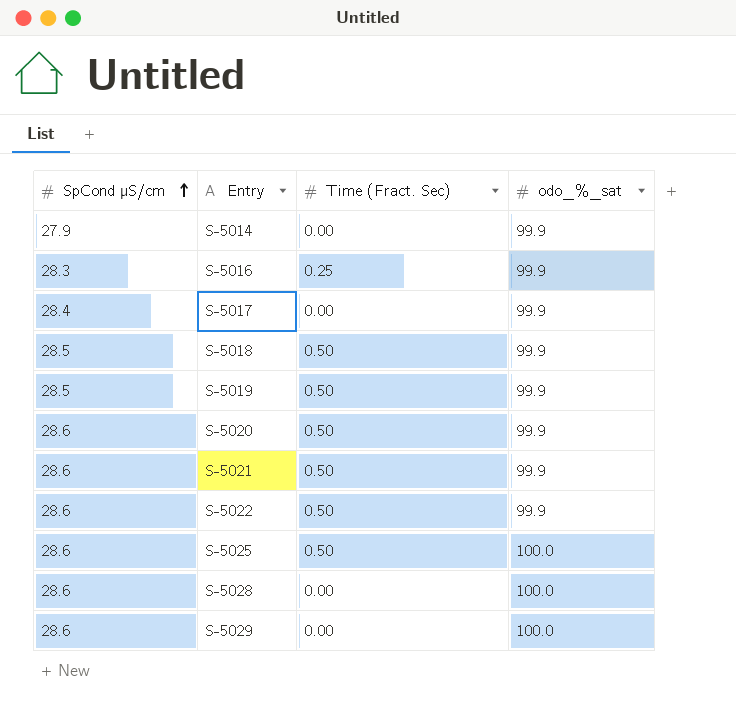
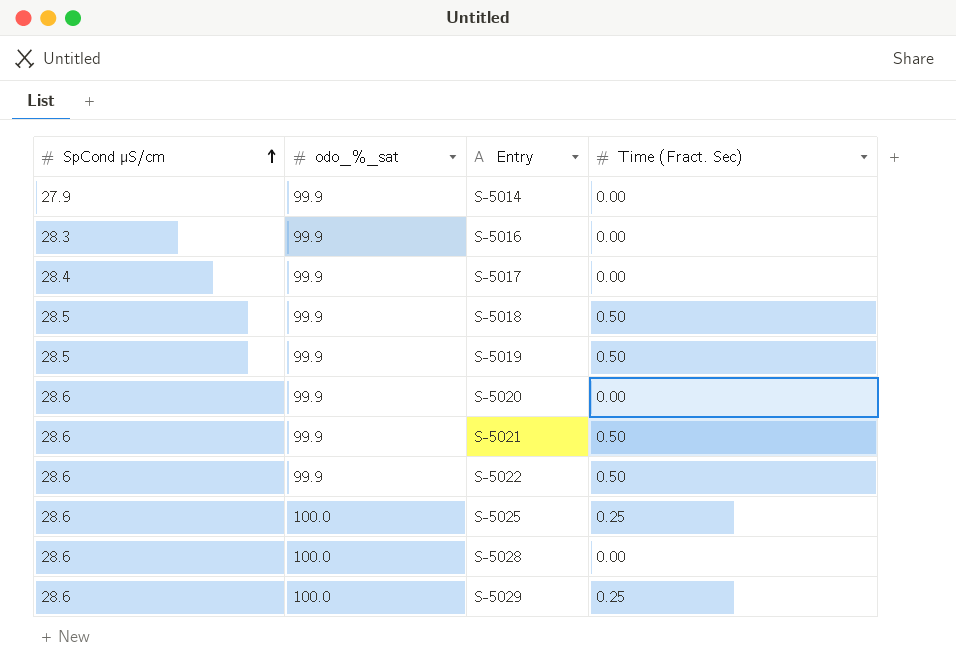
column odo_%_sat | position: 4 -> 2
S-5016 | Time (Fract. Sec): 0.25 -> 0.00
S-5020 | Time (Fract. Sec): 0.50 -> 0.00
S-5025 | Time (Fract. Sec): 0.50 -> 0.25
S-5029 | Time (Fract. Sec): 0.00 -> 0.25

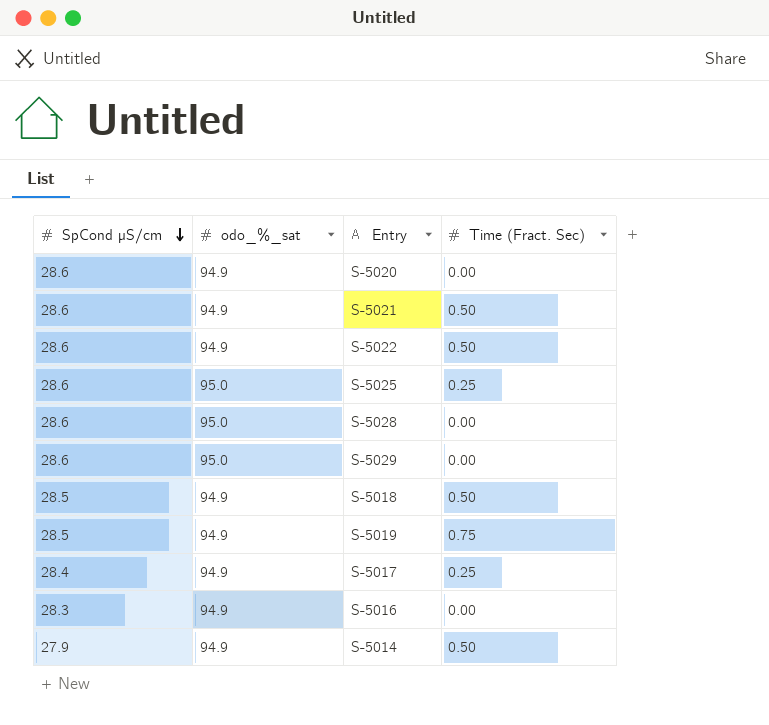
row order: SpCond µS/cm ascending -> SpCond µS/cm descending
S-5020 | odo_%_sat: 99.9 -> 94.9
S-5021 | odo_%_sat: 99.9 -> 94.9
S-5022 | odo_%_sat: 99.9 -> 94.9
S-5025 | odo_%_sat: 100.0 -> 95.0
S-5028 | odo_%_sat: 100.0 -> 95.0
S-5029 | odo_%_sat: 100.0 -> 95.0
S-5029 | Time (Fract. Sec): 0.25 -> 0.00
S-5018 | odo_%_sat: 99.9 -> 94.9
S-5019 | odo_%_sat: 99.9 -> 94.9
S-5019 | Time (Fract. Sec): 0.50 -> 0.75
S-5017 | odo_%_sat: 99.9 -> 94.9
S-5017 | Time (Fract. Sec): 0.00 -> 0.25
S-5016 | odo_%_sat: 99.9 -> 94.9
S-5014 | odo_%_sat: 99.9 -> 94.9
S-5014 | Time (Fract. Sec): 0.00 -> 0.50

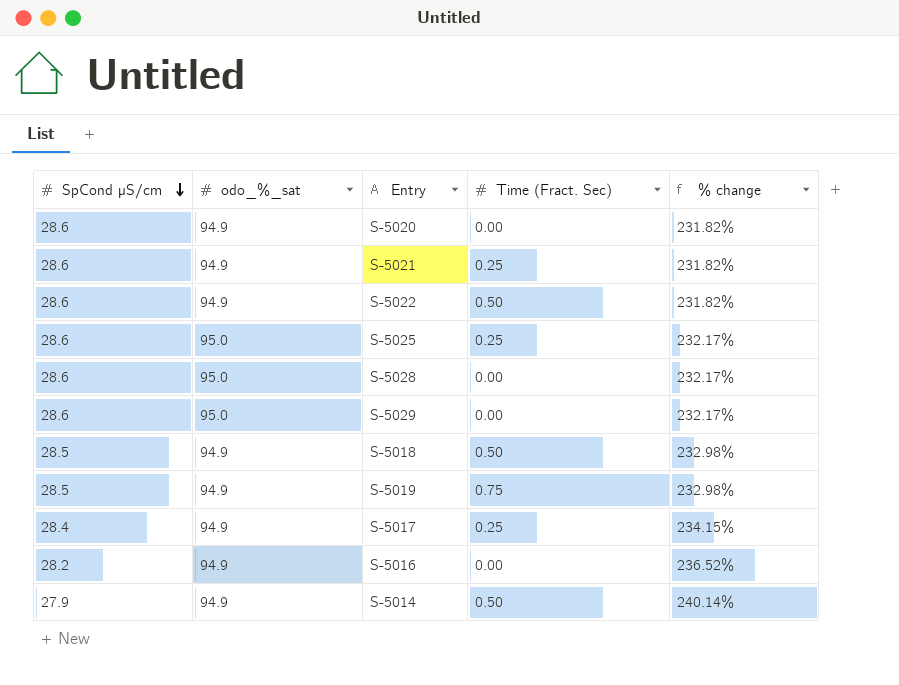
column % change | formula: none -> ([odo_%_sat] - [SpCond µS/cm]) / [SpCond µS/cm]
S-5021 | Time (Fract. Sec): 0.50 -> 0.25
S-5016 | SpCond µS/cm: 28.3 -> 28.2

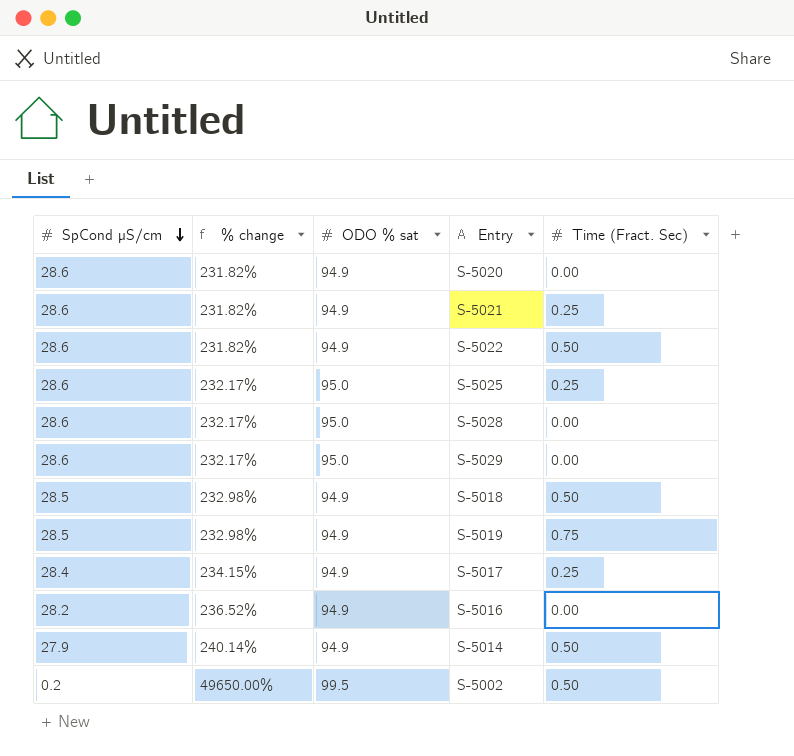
column % change | position: 5 -> 2
column name: odo_%_sat -> ODO % sat
row S-5002: none -> 0.2 | 49650.00% | 99.5 | 0.50

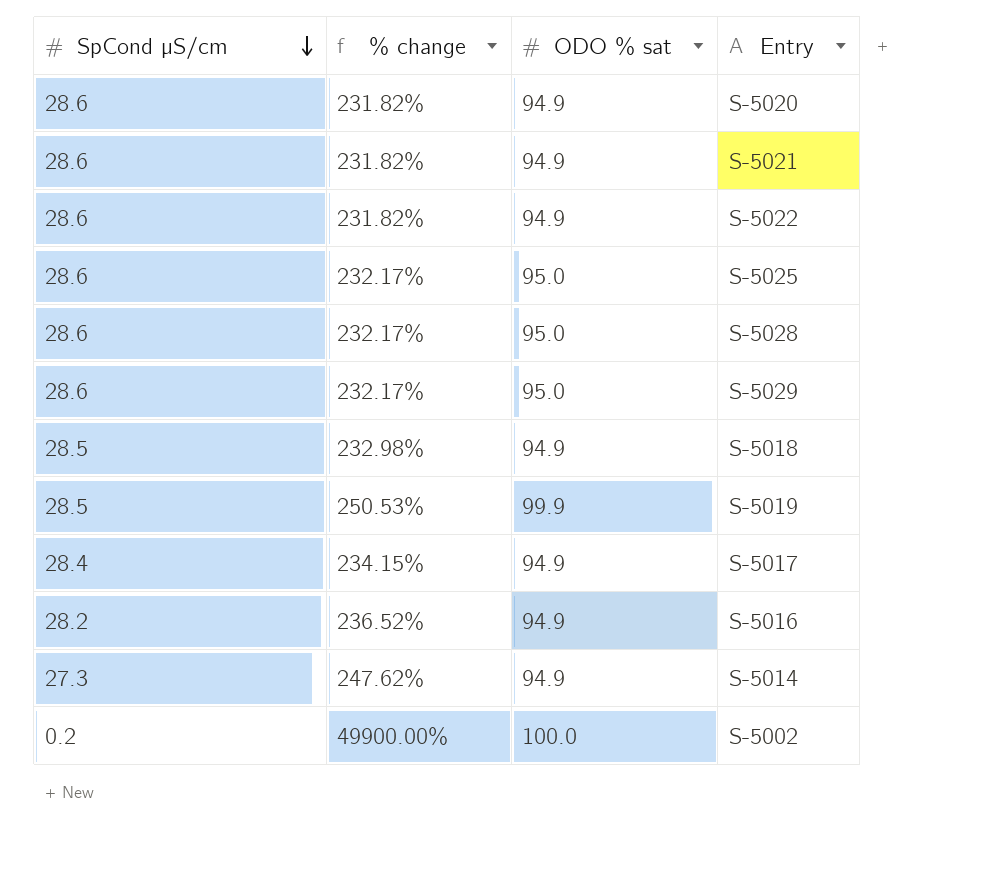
column Time (Fract. Sec) | position: 5 -> none
S-5019 | % change: 232.98% -> 250.53%
S-5019 | ODO % sat: 94.9 -> 99.9
S-5014 | SpCond µS/cm: 27.9 -> 27.3
S-5014 | % change: 240.14% -> 247.62%
S-5002 | % change: 49650.00% -> 49900.00%
S-5002 | ODO % sat: 99.5 -> 100.0

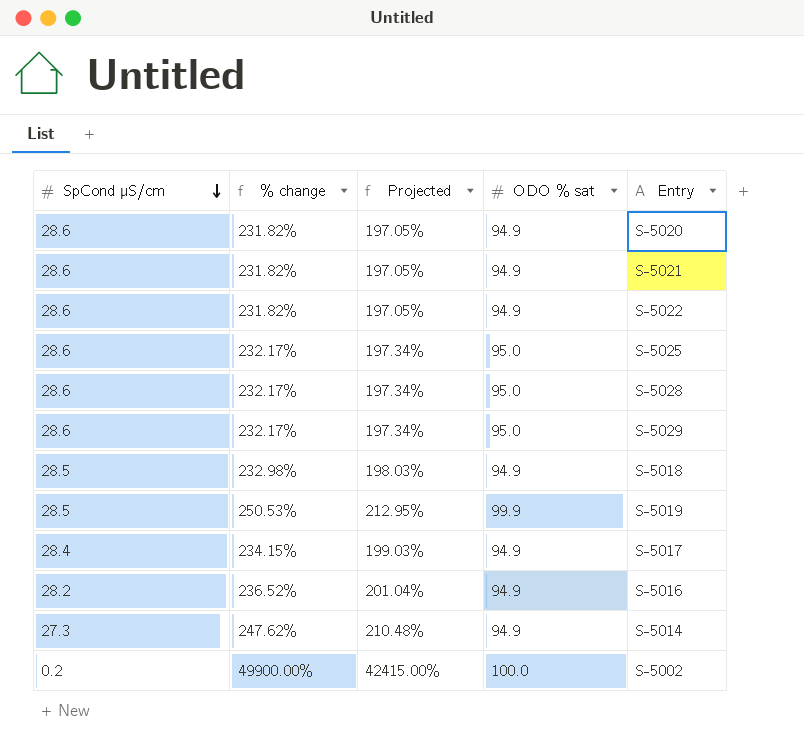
column Projected | formula: none -> [% change] * 0.85

